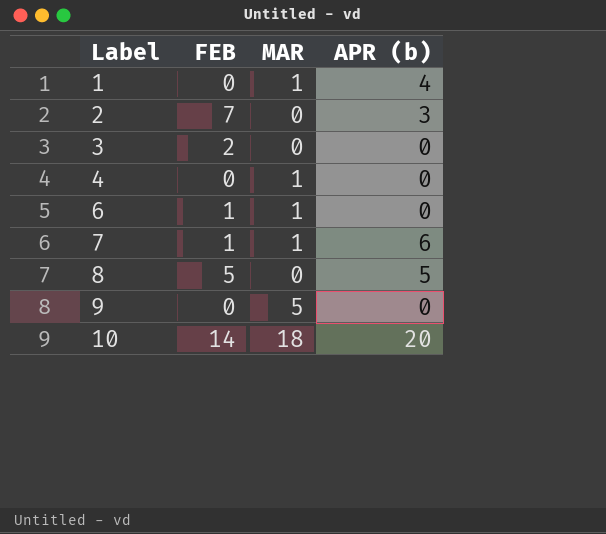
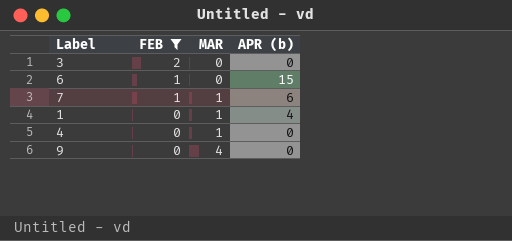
filter: none -> FEB <= 2
row order: Label ascending -> FEB descending
6 | MAR: 1 -> 0
6 | APR (b): 0 -> 15
9 | MAR: 5 -> 4

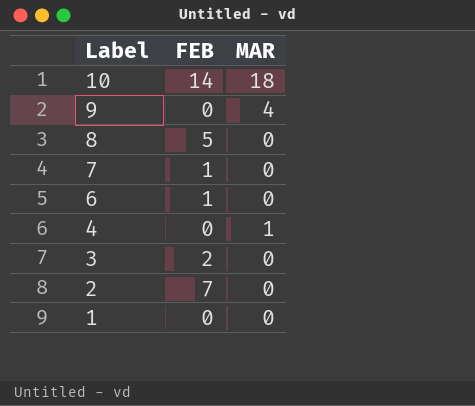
filter: FEB <= 2 -> none
row order: FEB descending -> Label descending
column APR (b) | position: 4 -> none
7 | MAR: 1 -> 0
1 | MAR: 1 -> 0

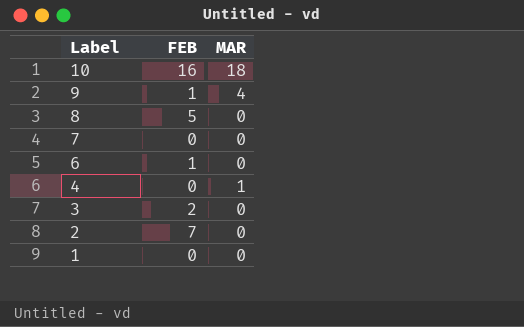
10 | FEB: 14 -> 16
9 | FEB: 0 -> 1
7 | FEB: 1 -> 0

